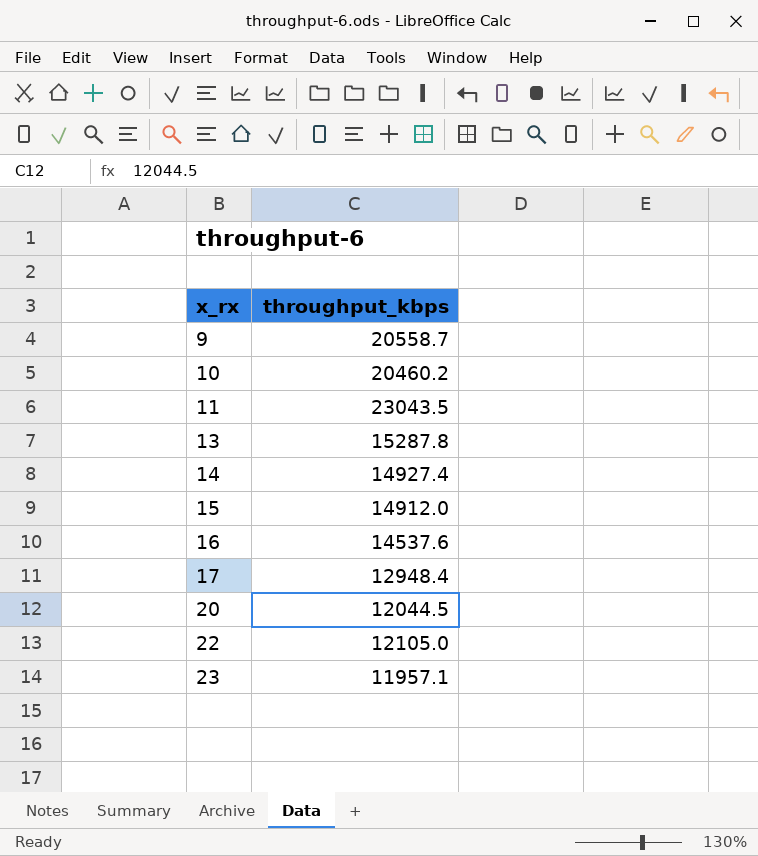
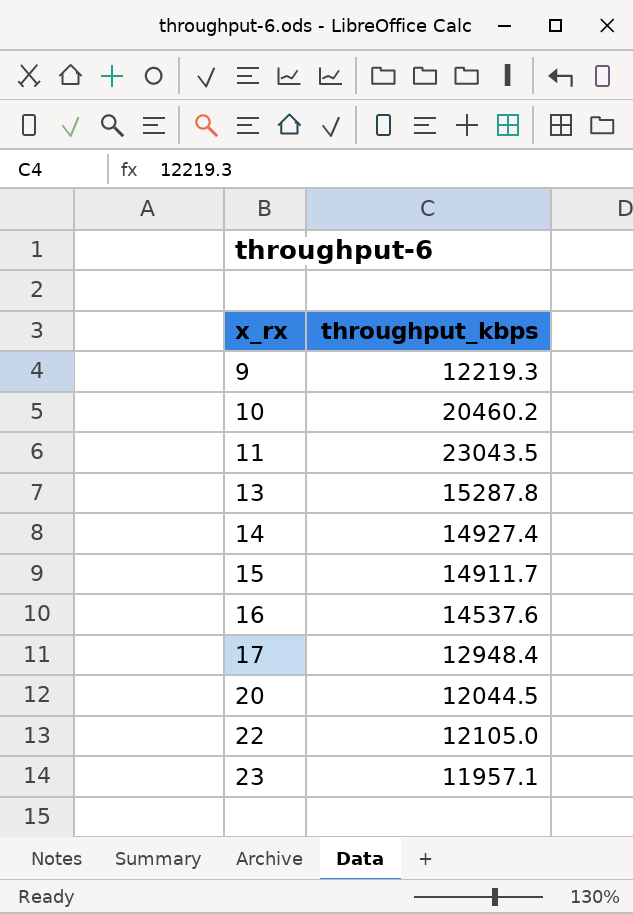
9 | throughput_kbps: 20558.7 -> 12219.3
15 | throughput_kbps: 14912.0 -> 14911.7

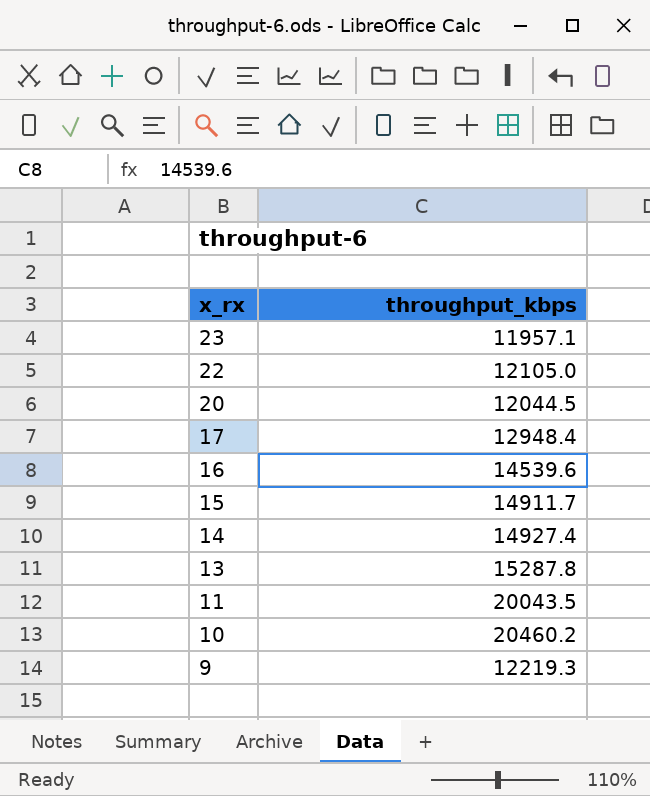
row order: x_rx ascending -> x_rx descending
16 | throughput_kbps: 14537.6 -> 14539.6
11 | throughput_kbps: 23043.5 -> 20043.5

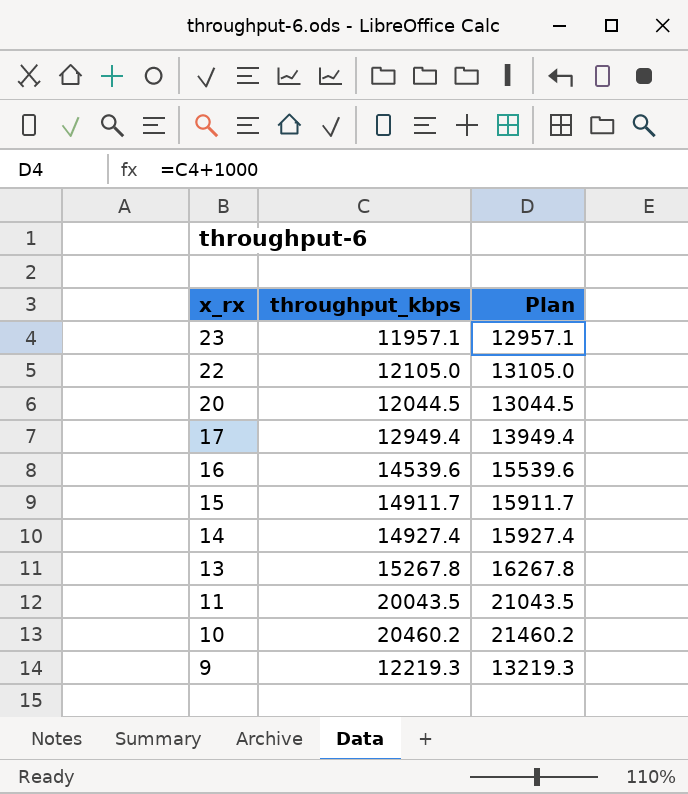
column Plan | formula: none -> [throughput_kbps] + 1000
17 | throughput_kbps: 12948.4 -> 12949.4
13 | throughput_kbps: 15287.8 -> 15267.8

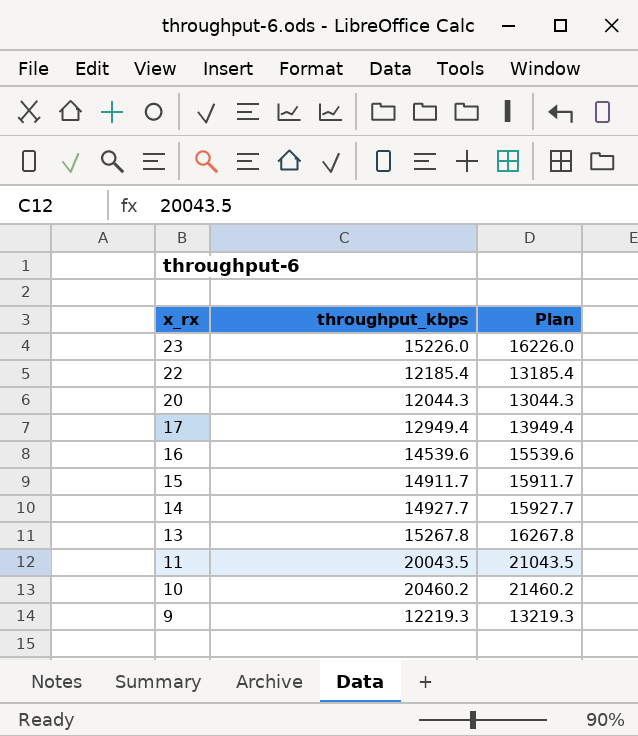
23 | throughput_kbps: 11957.1 -> 15226.0
23 | Plan: 12957.1 -> 16226.0
22 | throughput_kbps: 12105.0 -> 12185.4
22 | Plan: 13105.0 -> 13185.4
20 | throughput_kbps: 12044.5 -> 12044.3
20 | Plan: 13044.5 -> 13044.3
14 | throughput_kbps: 14927.4 -> 14927.7
14 | Plan: 15927.4 -> 15927.7

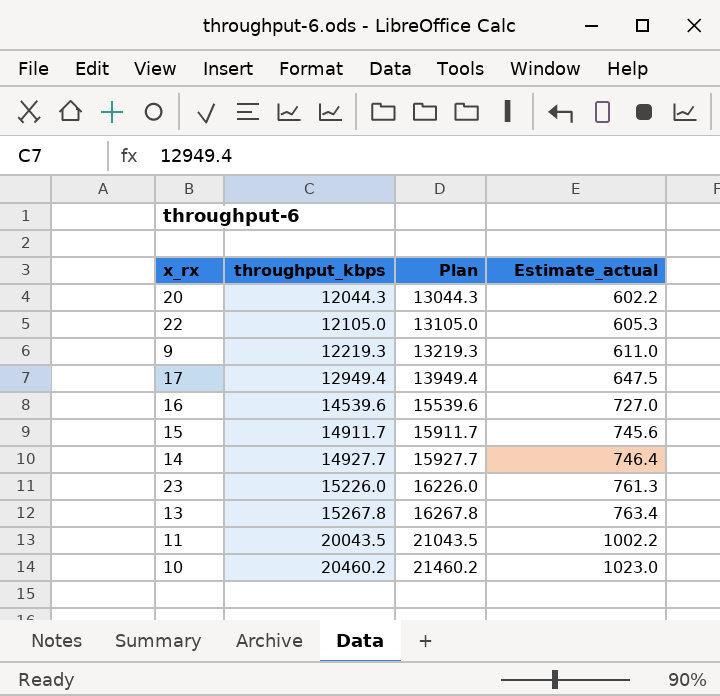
row order: x_rx descending -> throughput_kbps ascending
column Estimate_actual | formula: none -> [throughput_kbps] * 0.05
22 | throughput_kbps: 12185.4 -> 12105.0
22 | Plan: 13185.4 -> 13105.0

